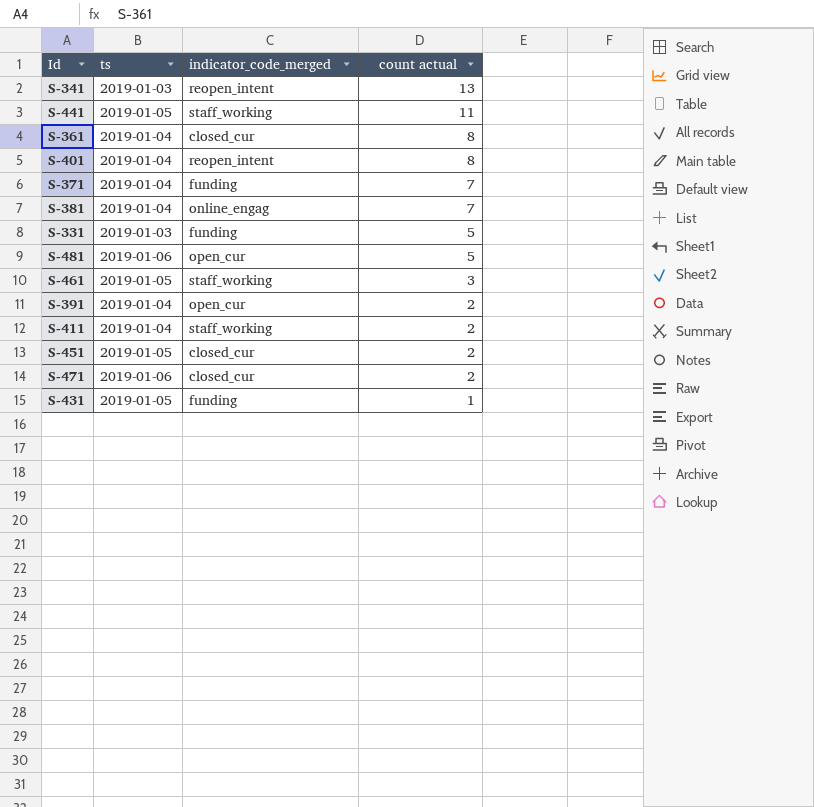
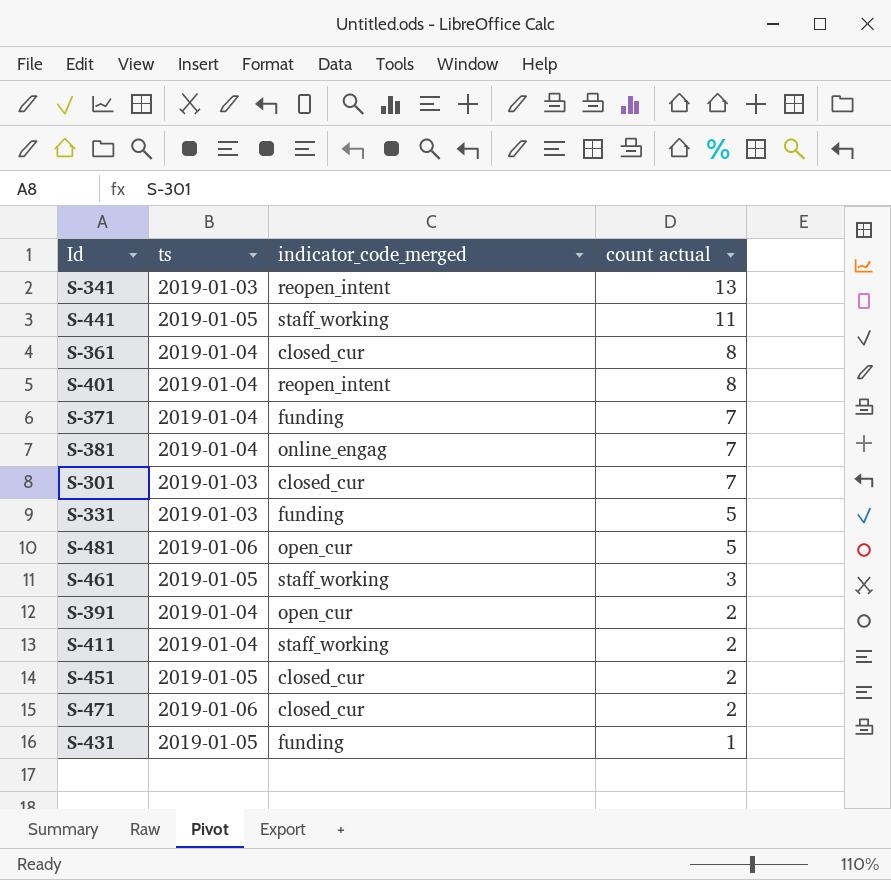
row S-301: none -> 2019-01-03 | closed_cur | 7

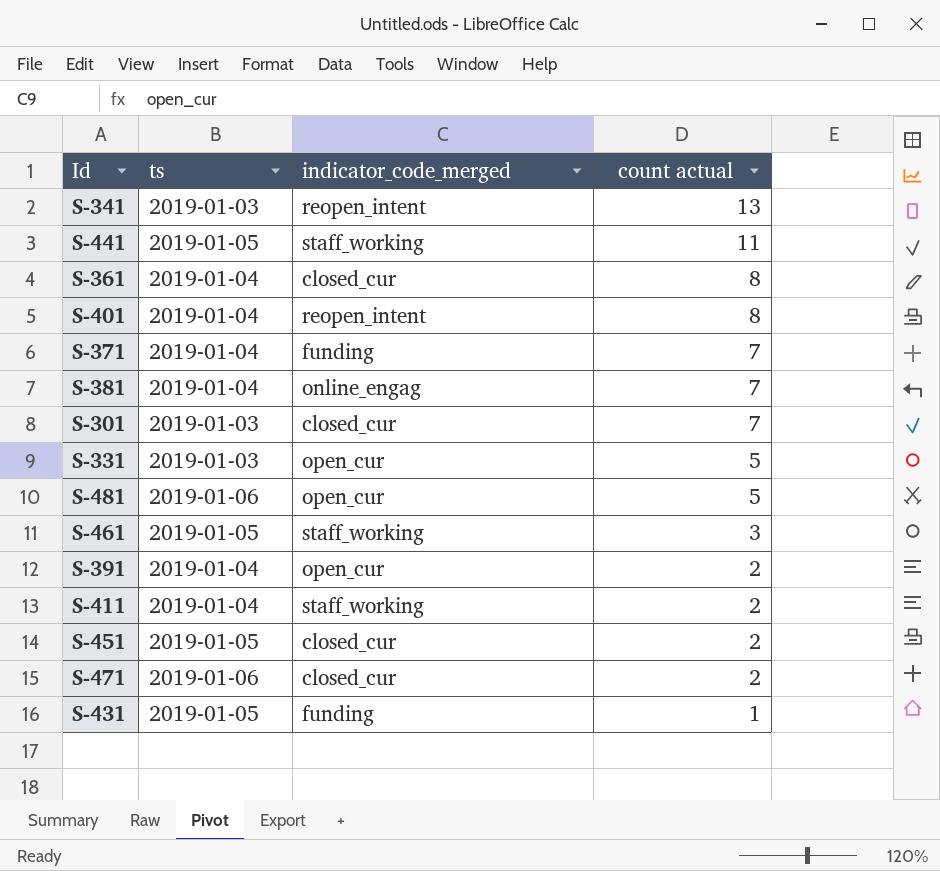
S-331 | indicator_code_merged: funding -> open_cur

